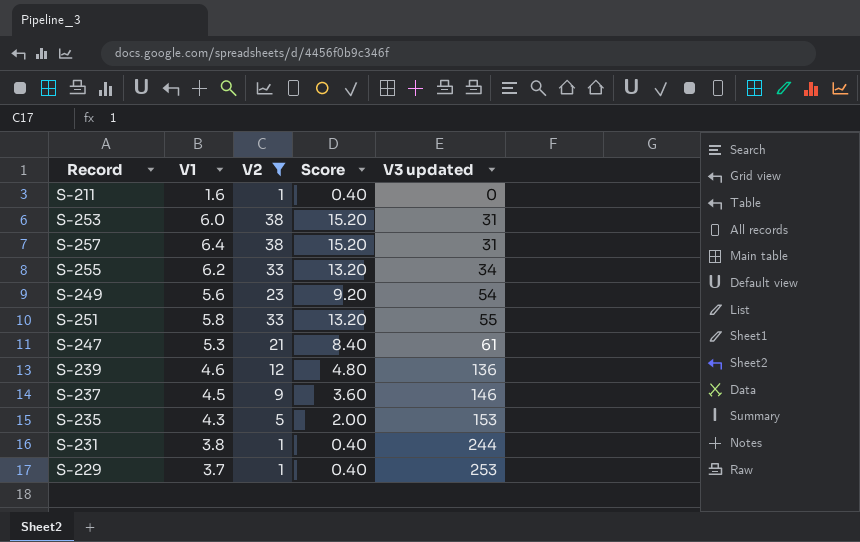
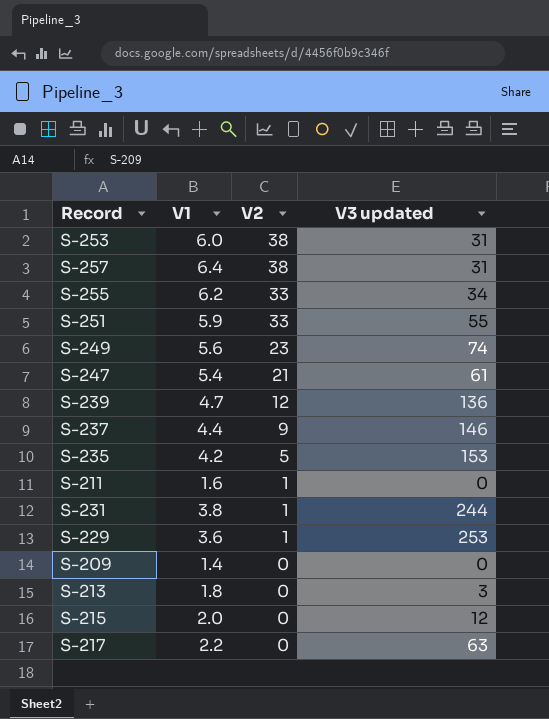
filter: V2 != 0 -> none
row order: V3 updated ascending -> V2 descending
column Score | formula: [V2] * 0.4 -> none
S-251 | V1: 5.8 -> 5.9
S-249 | V3 updated: 54 -> 74
S-247 | V1: 5.3 -> 5.4
S-239 | V1: 4.6 -> 4.7
S-237 | V1: 4.5 -> 4.4
S-235 | V1: 4.3 -> 4.2
S-229 | V1: 3.7 -> 3.6

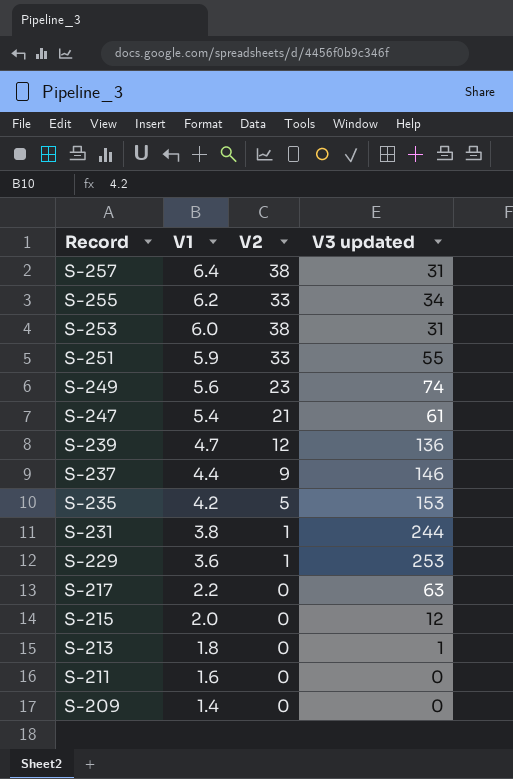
row order: V2 descending -> Record descending
S-213 | V3 updated: 3 -> 1
S-211 | V2: 1 -> 0

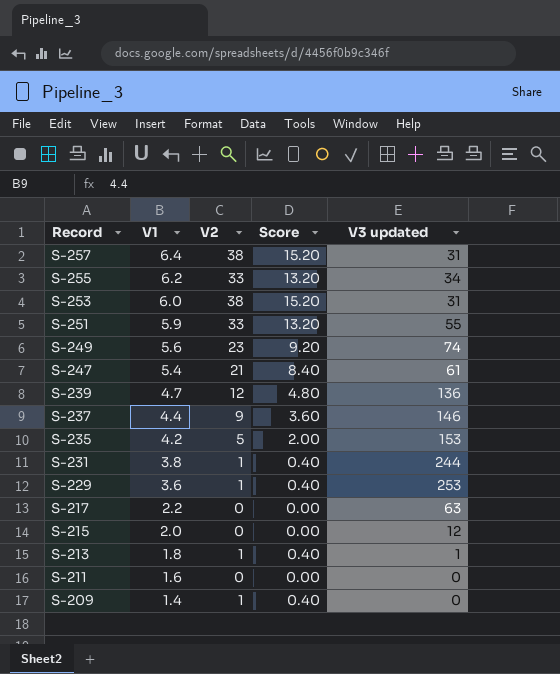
column Score | formula: none -> [V2] * 0.4
S-213 | V2: 0 -> 1
S-209 | V2: 0 -> 1

